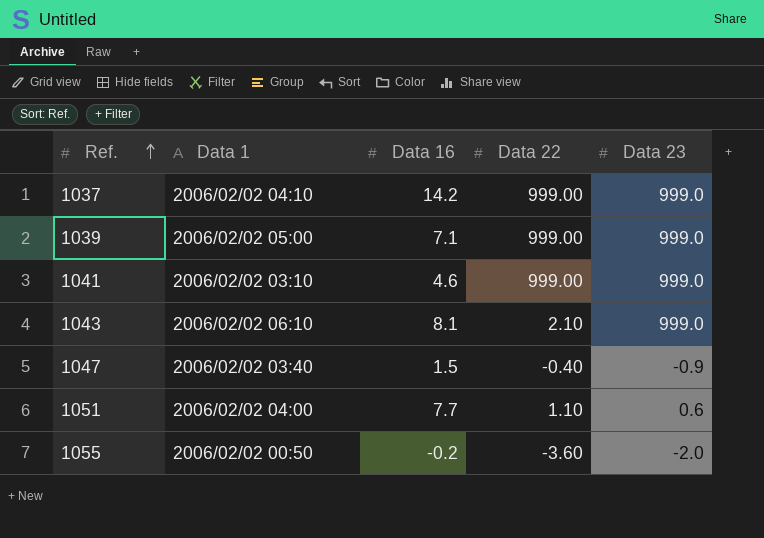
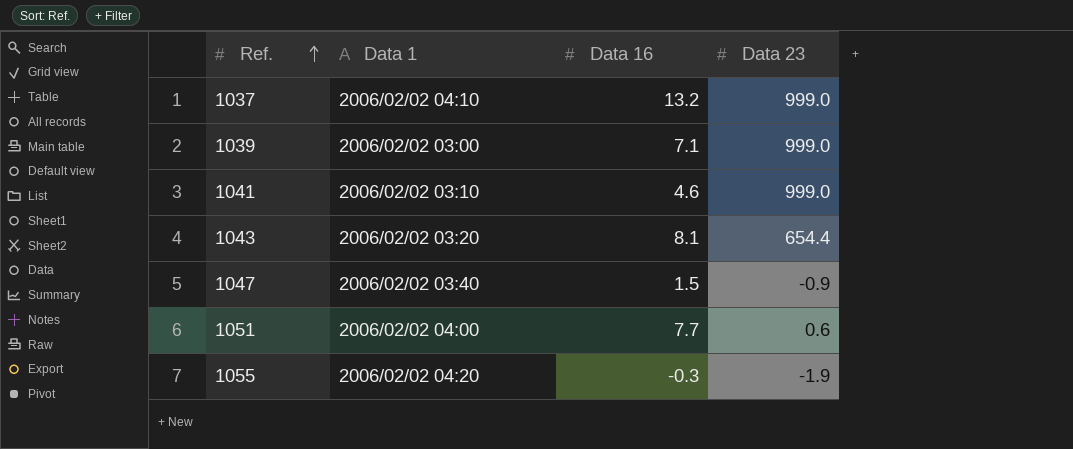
column Data 22 | position: 4 -> none
1037 | Data 16: 14.2 -> 13.2
1039 | Data 1: 2006/02/02 05:00 -> 2006/02/02 03:00
1043 | Data 1: 2006/02/02 06:10 -> 2006/02/02 03:20
1043 | Data 23: 999.0 -> 654.4
1055 | Data 1: 2006/02/02 00:50 -> 2006/02/02 04:20
1055 | Data 16: -0.2 -> -0.3
1055 | Data 23: -2.0 -> -1.9

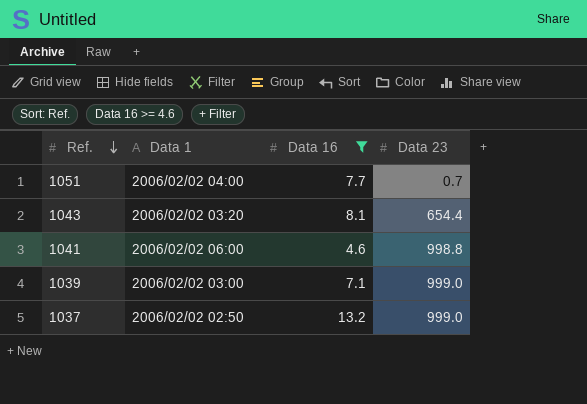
filter: none -> Data 16 >= 4.6
row order: Ref. ascending -> Ref. descending
1051 | Data 23: 0.6 -> 0.7
1041 | Data 1: 2006/02/02 03:10 -> 2006/02/02 06:00
1041 | Data 23: 999.0 -> 998.8
1037 | Data 1: 2006/02/02 04:10 -> 2006/02/02 02:50

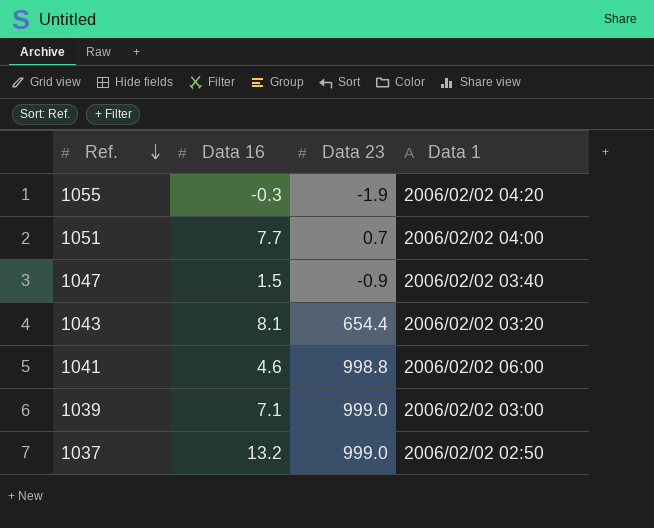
filter: Data 16 >= 4.6 -> none
column Data 1 | position: 2 -> 4

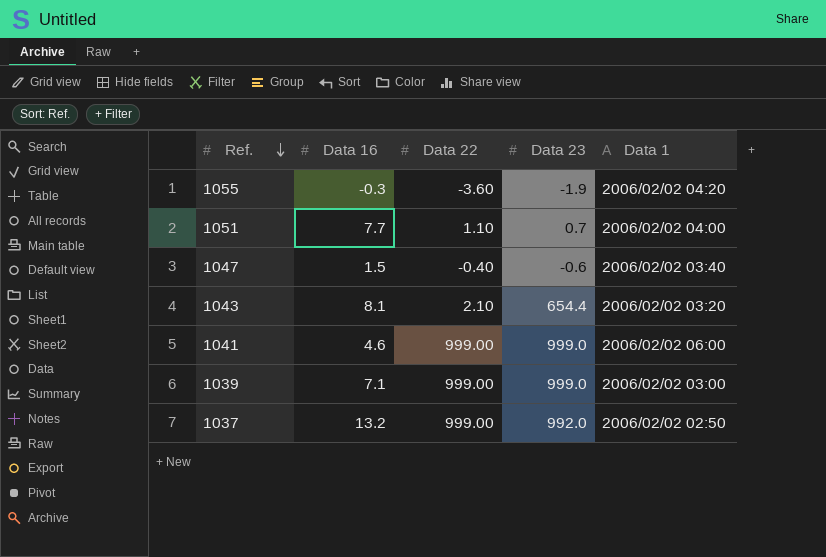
column Data 22 | position: none -> 3
1047 | Data 23: -0.9 -> -0.6
1041 | Data 23: 998.8 -> 999.0
1037 | Data 23: 999.0 -> 992.0

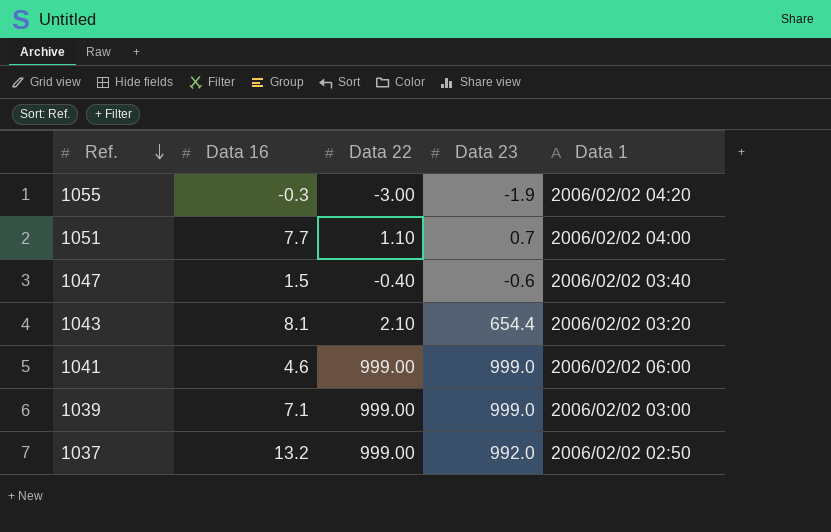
1055 | Data 22: -3.60 -> -3.00

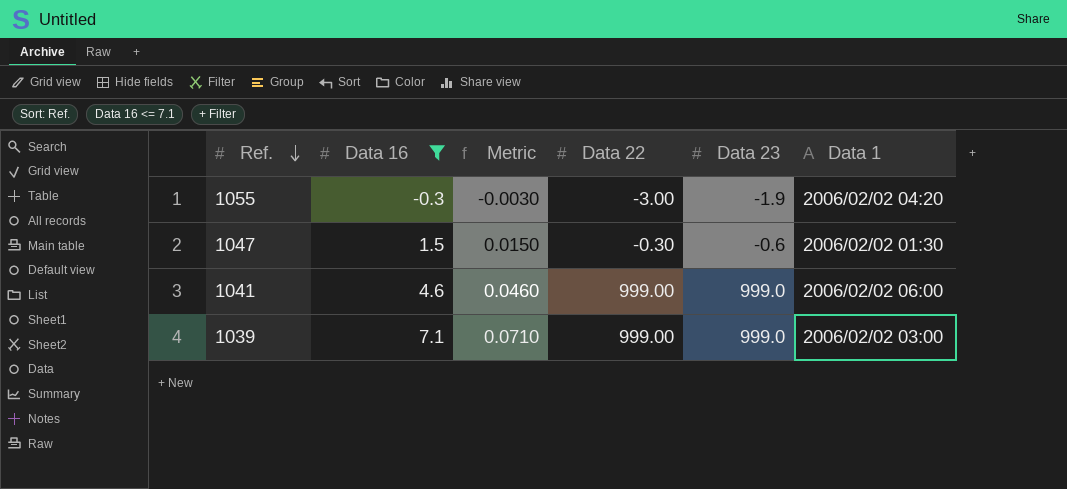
filter: none -> Data 16 <= 7.1
column Metric | formula: none -> [Data 16] * 0.01
1047 | Data 22: -0.40 -> -0.30
1047 | Data 1: 2006/02/02 03:40 -> 2006/02/02 01:30

